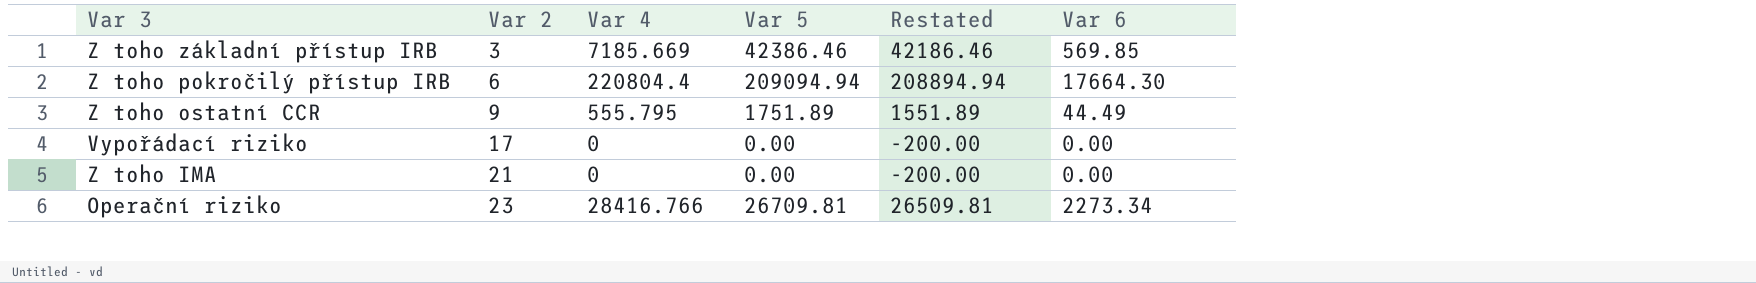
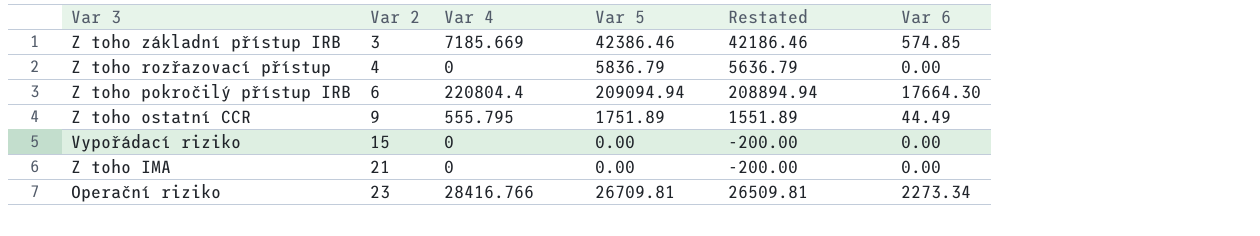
Z toho základní přístup IRB | Var 6: 569.85 -> 574.85
row Z toho rozřazovací přístup: none -> 4 | 0 | 5836.79 | 5636.79 | 0.00
Vypořádací riziko | Var 2: 17 -> 15

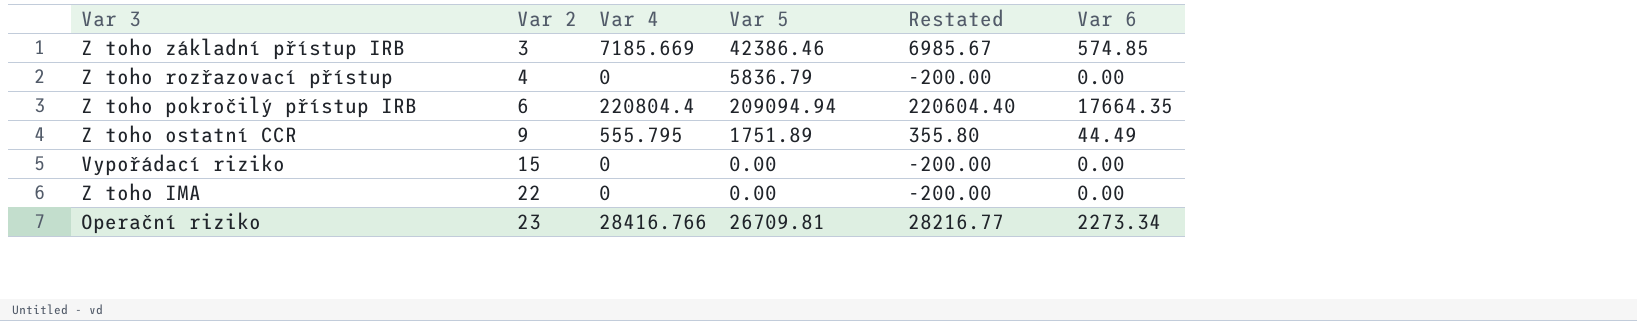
column Restated | formula: [Var 5] - 200 -> [Var 4] - 200
Z toho pokročilý přístup IRB | Var 6: 17664.30 -> 17664.35
Z toho IMA | Var 2: 21 -> 22

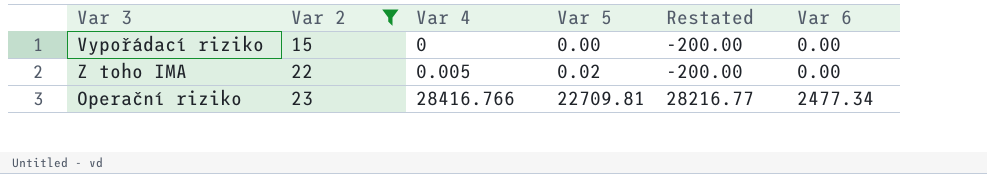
filter: none -> Var 2 >= 15
Z toho IMA | Var 4: 0 -> 0.005
Z toho IMA | Var 5: 0.00 -> 0.02
Operační riziko | Var 5: 26709.81 -> 22709.81
Operační riziko | Var 6: 2273.34 -> 2477.34

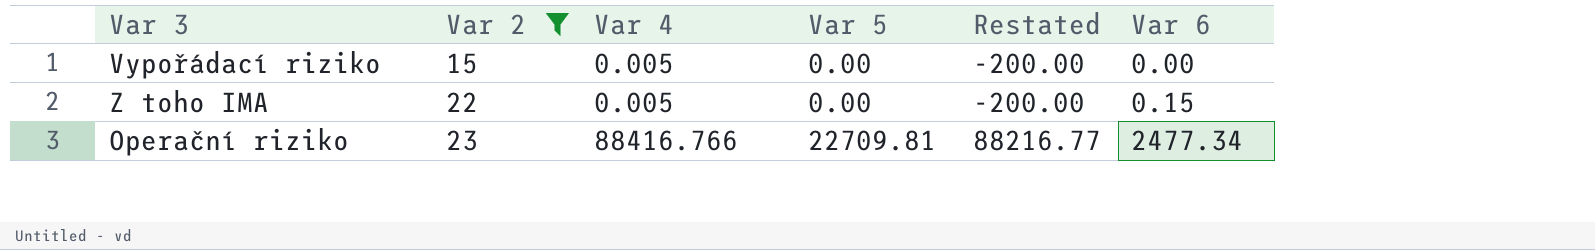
Vypořádací riziko | Var 4: 0 -> 0.005
Z toho IMA | Var 5: 0.02 -> 0.00
Z toho IMA | Var 6: 0.00 -> 0.15
Operační riziko | Var 4: 28416.766 -> 88416.766
Operační riziko | Restated: 28216.77 -> 88216.77

